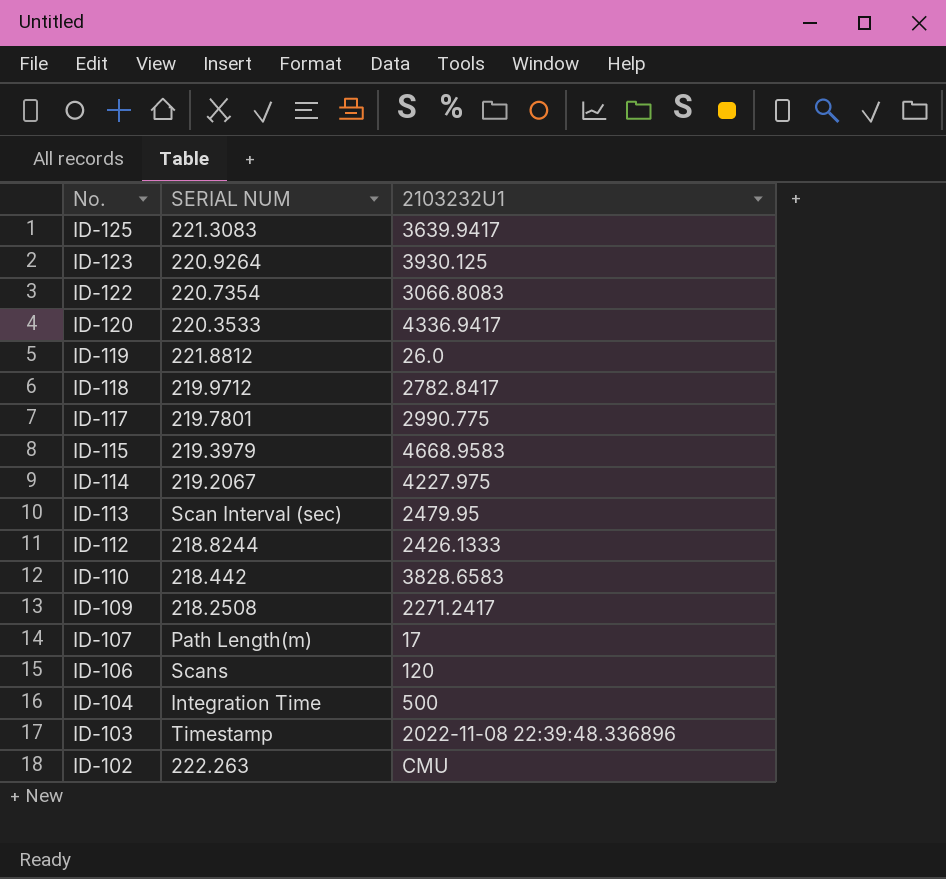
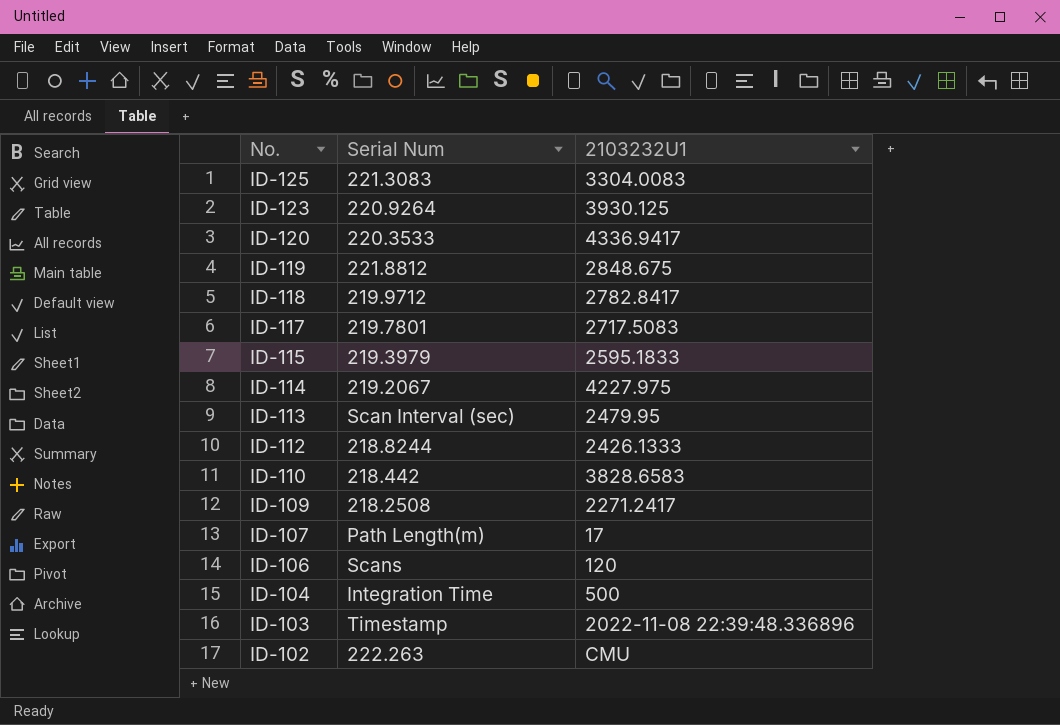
column name: SERIAL NUM -> Serial Num
row ID-122: 220.7354 | 3066.8083 -> none
ID-125 | 2103232U1: 3639.9417 -> 3304.0083
ID-119 | 2103232U1: 26.0 -> 2848.675
ID-117 | 2103232U1: 2990.775 -> 2717.5083
ID-115 | 2103232U1: 4668.9583 -> 2595.1833

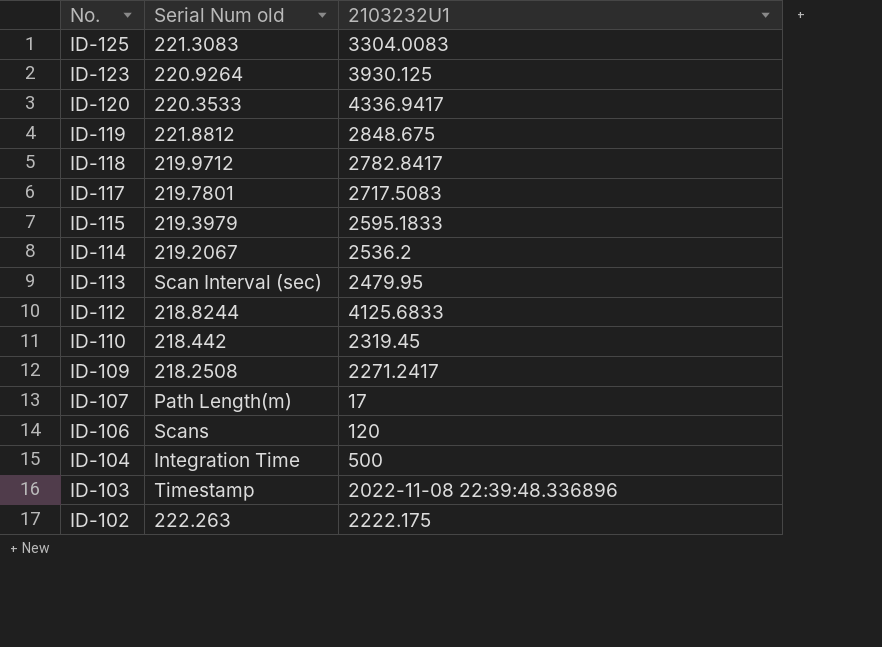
column name: Serial Num -> Serial Num old
ID-114 | 2103232U1: 4227.975 -> 2536.2
ID-112 | 2103232U1: 2426.1333 -> 4125.6833
ID-110 | 2103232U1: 3828.6583 -> 2319.45
ID-102 | 2103232U1: CMU -> 2222.175

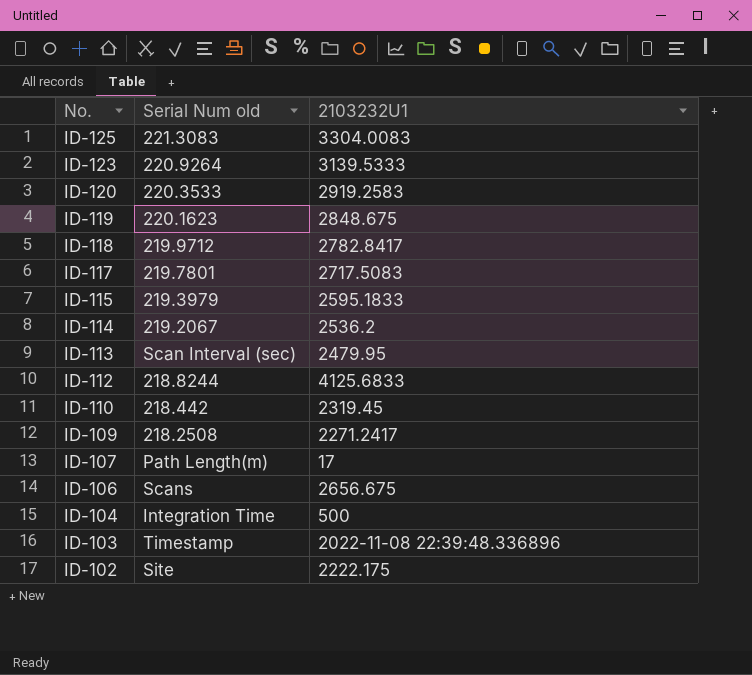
ID-123 | 2103232U1: 3930.125 -> 3139.5333
ID-120 | 2103232U1: 4336.9417 -> 2919.2583
ID-119 | Serial Num old: 221.8812 -> 220.1623
ID-106 | 2103232U1: 120 -> 2656.675
ID-102 | Serial Num old: 222.263 -> Site

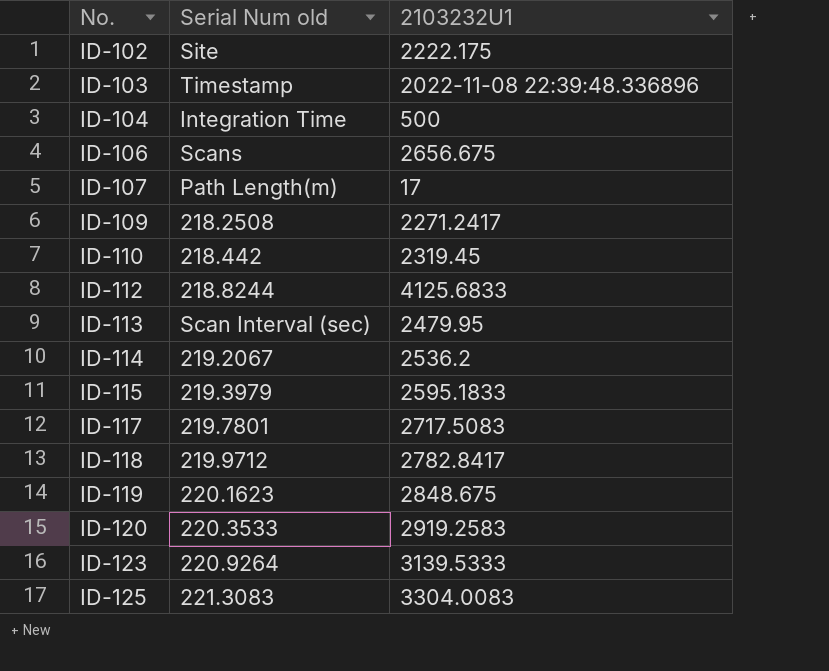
row order: No. descending -> No. ascending

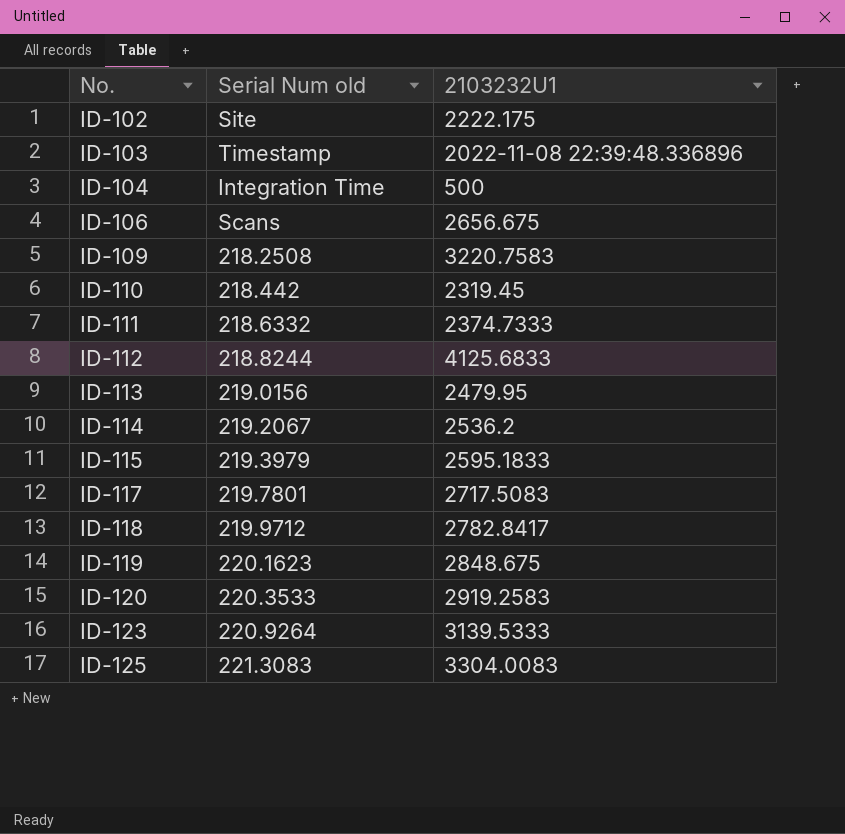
row ID-107: Path Length(m) | 17 -> none
ID-109 | 2103232U1: 2271.2417 -> 3220.7583
row ID-111: none -> 218.6332 | 2374.7333
ID-113 | Serial Num old: Scan Interval (sec) -> 219.0156

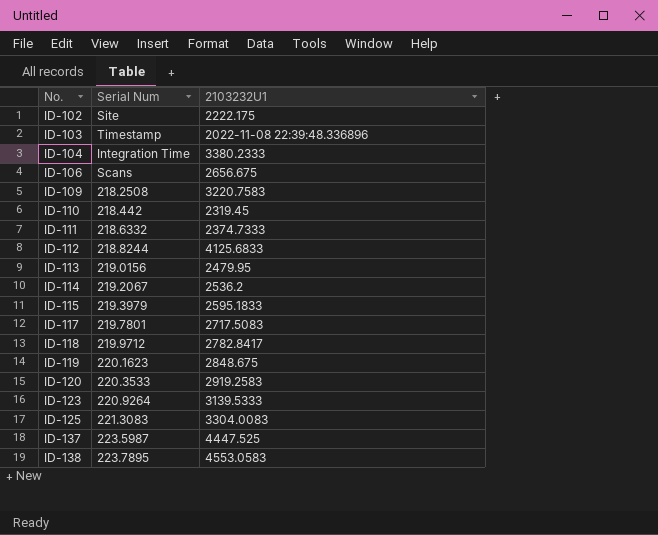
column name: Serial Num old -> Serial Num
ID-104 | 2103232U1: 500 -> 3380.2333
row ID-137: none -> 223.5987 | 4447.525
row ID-138: none -> 223.7895 | 4553.0583

